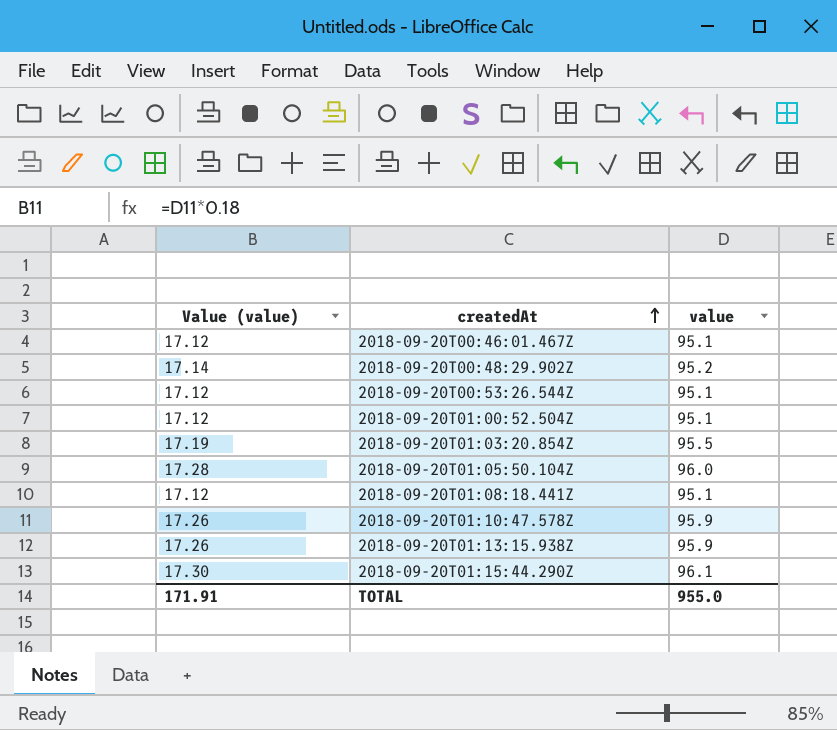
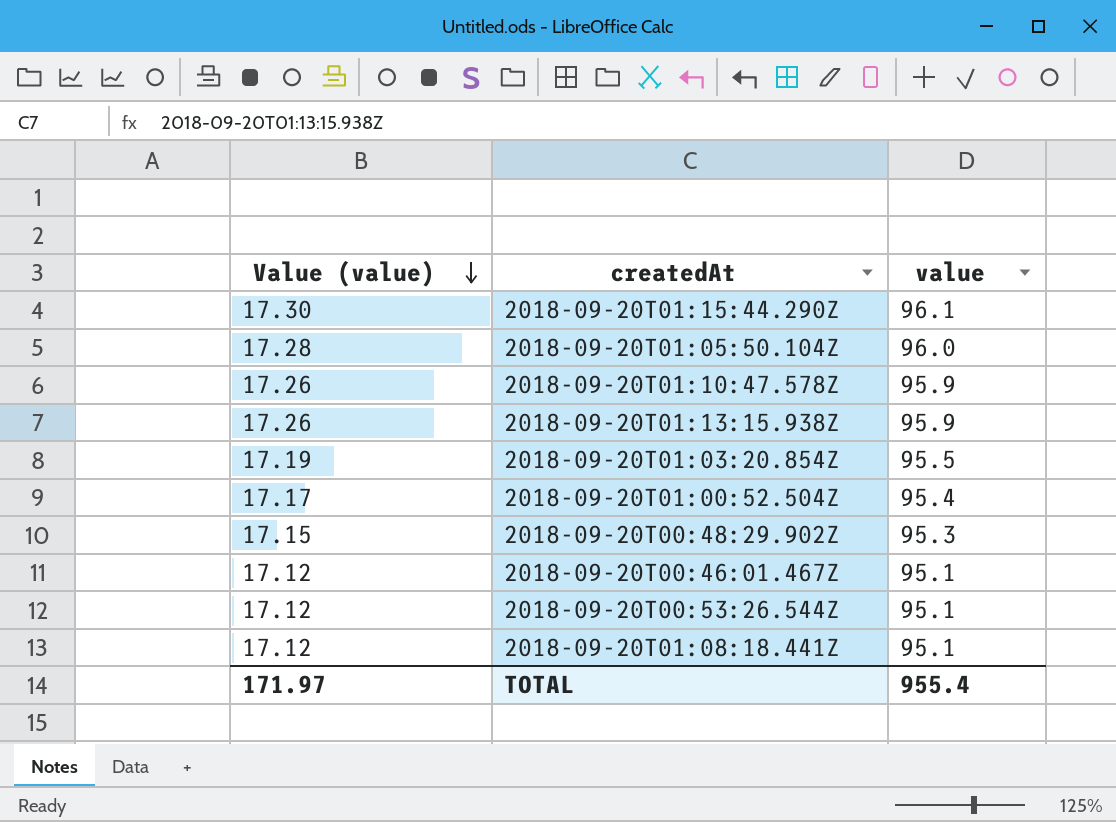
row order: createdAt ascending -> Value (value) descending
2018-09-20T01:00:52.504Z | Value (value): 17.12 -> 17.17
2018-09-20T01:00:52.504Z | value: 95.1 -> 95.4
2018-09-20T00:48:29.902Z | Value (value): 17.14 -> 17.15
2018-09-20T00:48:29.902Z | value: 95.2 -> 95.3
TOTAL | Value (value): 171.91 -> 171.97
TOTAL | value: 955.0 -> 955.4

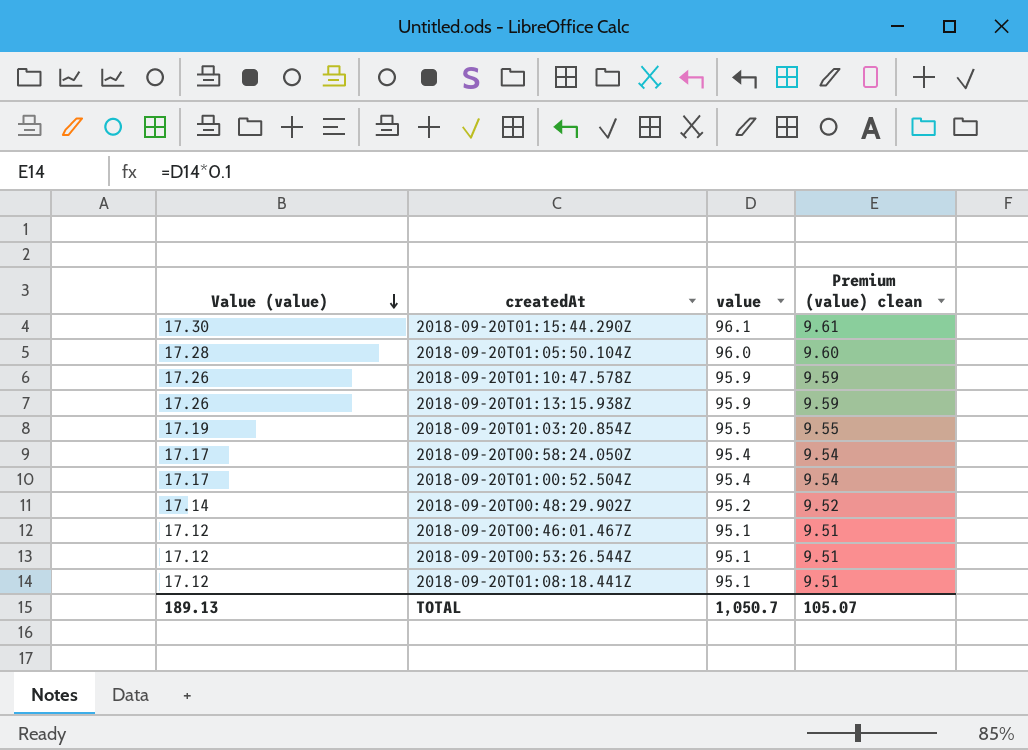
column Premium (value) clean | formula: none -> [value] * 0.1
row 2018-09-20T00:58:24.050Z: none -> 17.17 | 95.4 | 9.54
2018-09-20T00:48:29.902Z | Value (value): 17.15 -> 17.14
2018-09-20T00:48:29.902Z | value: 95.3 -> 95.2
TOTAL | Value (value): 171.97 -> 189.13
TOTAL | value: 955.4 -> 1,050.7

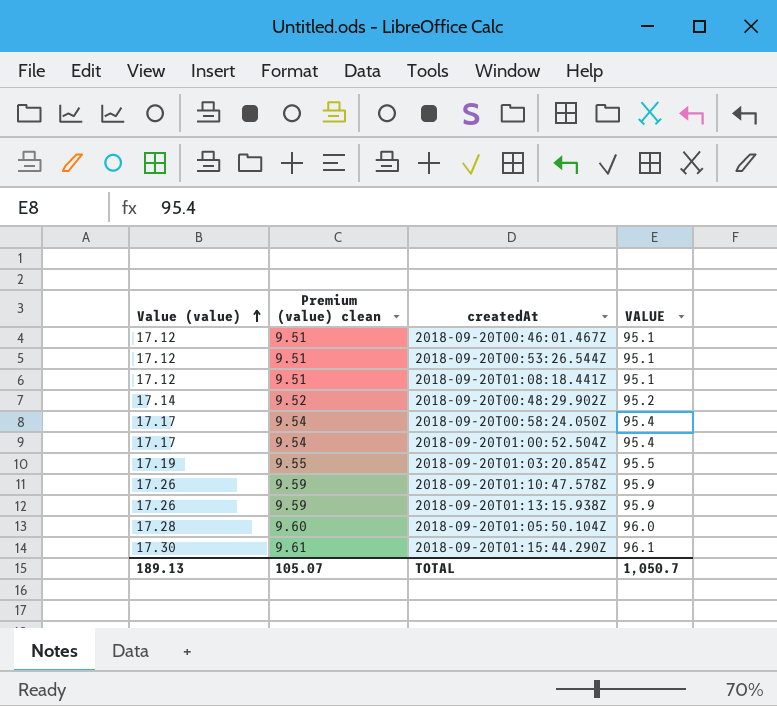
row order: Value (value) descending -> Value (value) ascending
column Premium (value) clean | position: 4 -> 2
column name: value -> VALUE

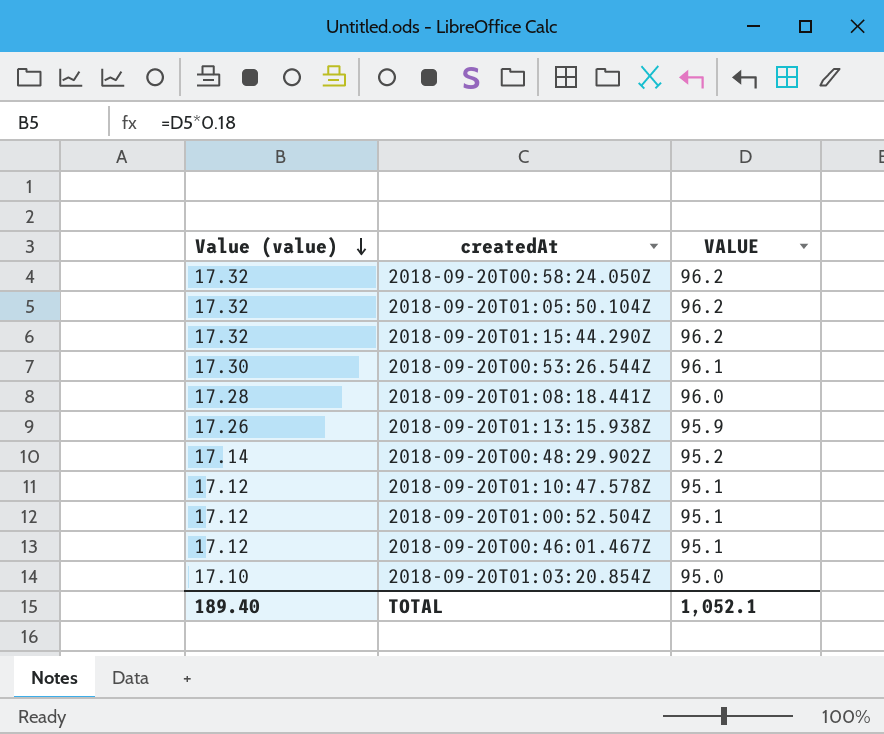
row order: Value (value) ascending -> Value (value) descending
column Premium (value) clean | formula: [VALUE] * 0.1 -> none
2018-09-20T00:58:24.050Z | Value (value): 17.17 -> 17.32
2018-09-20T00:58:24.050Z | VALUE: 95.4 -> 96.2
2018-09-20T01:05:50.104Z | Value (value): 17.28 -> 17.32
2018-09-20T01:05:50.104Z | VALUE: 96.0 -> 96.2
2018-09-20T01:15:44.290Z | Value (value): 17.30 -> 17.32
2018-09-20T01:15:44.290Z | VALUE: 96.1 -> 96.2
2018-09-20T00:53:26.544Z | Value (value): 17.12 -> 17.30
2018-09-20T00:53:26.544Z | VALUE: 95.1 -> 96.1
2018-09-20T01:08:18.441Z | Value (value): 17.12 -> 17.28
2018-09-20T01:08:18.441Z | VALUE: 95.1 -> 96.0
2018-09-20T01:10:47.578Z | Value (value): 17.26 -> 17.12
2018-09-20T01:10:47.578Z | VALUE: 95.9 -> 95.1
2018-09-20T01:00:52.504Z | Value (value): 17.17 -> 17.12
2018-09-20T01:00:52.504Z | VALUE: 95.4 -> 95.1
2018-09-20T01:03:20.854Z | Value (value): 17.19 -> 17.10
2018-09-20T01:03:20.854Z | VALUE: 95.5 -> 95.0
TOTAL | Value (value): 189.13 -> 189.40
TOTAL | VALUE: 1,050.7 -> 1,052.1

